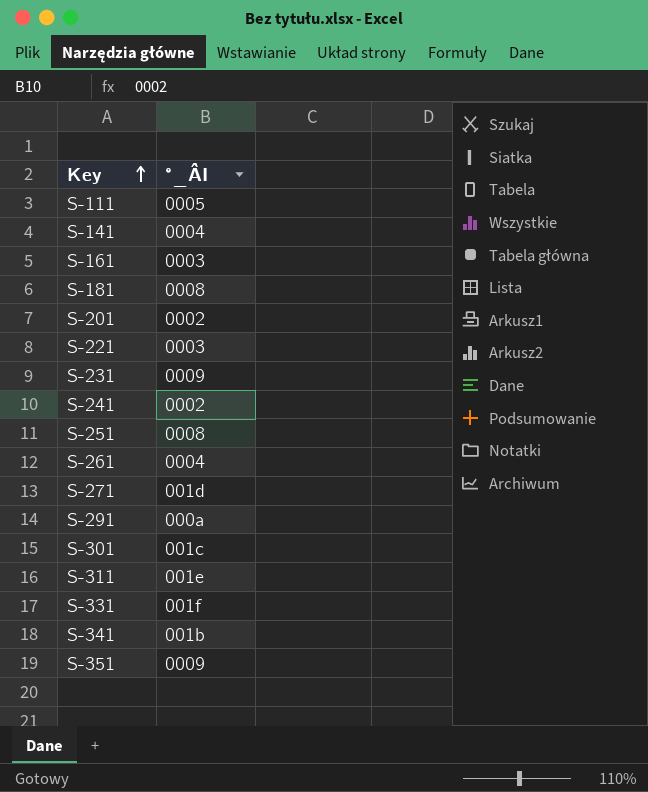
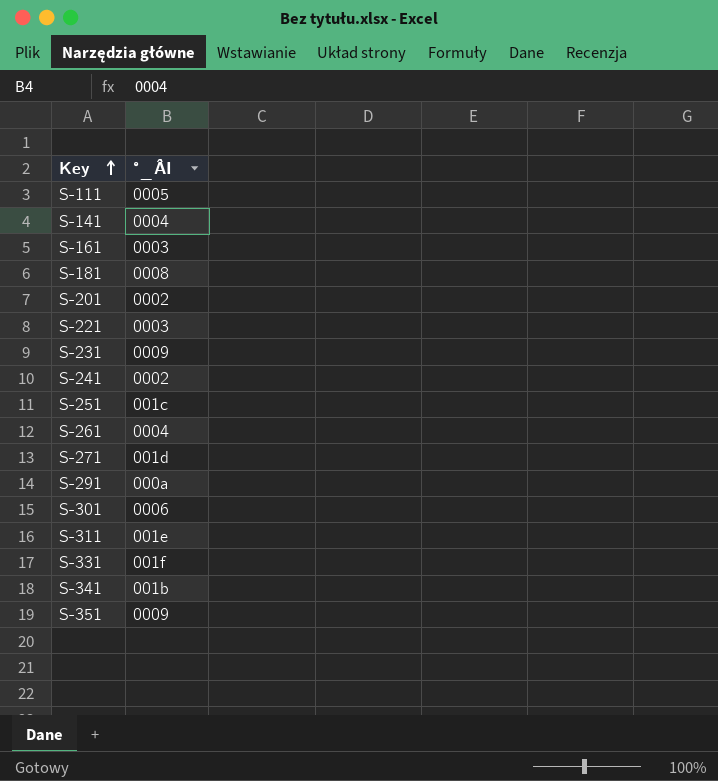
S-251 | °_ÂI: 0008 -> 001c
S-301 | °_ÂI: 001c -> 0006

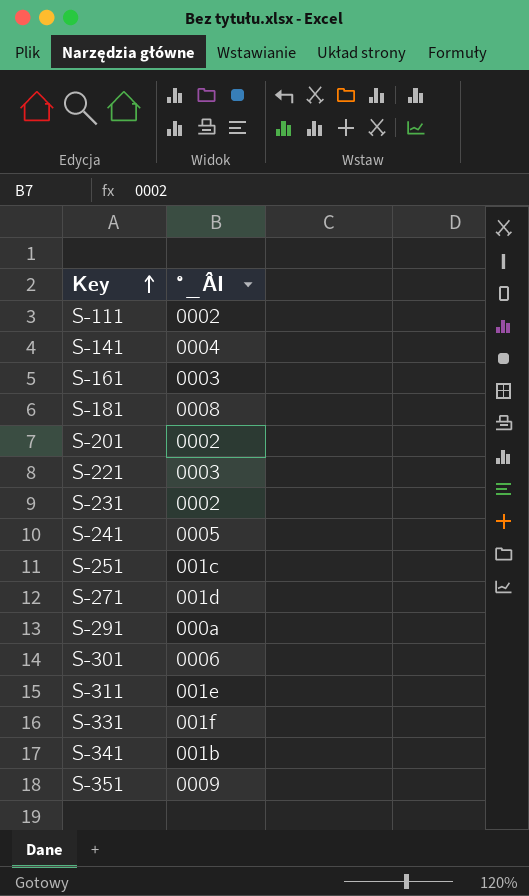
row S-261: 0004 -> none
S-111 | °_ÂI: 0005 -> 0002
S-231 | °_ÂI: 0009 -> 0002
S-241 | °_ÂI: 0002 -> 0005

